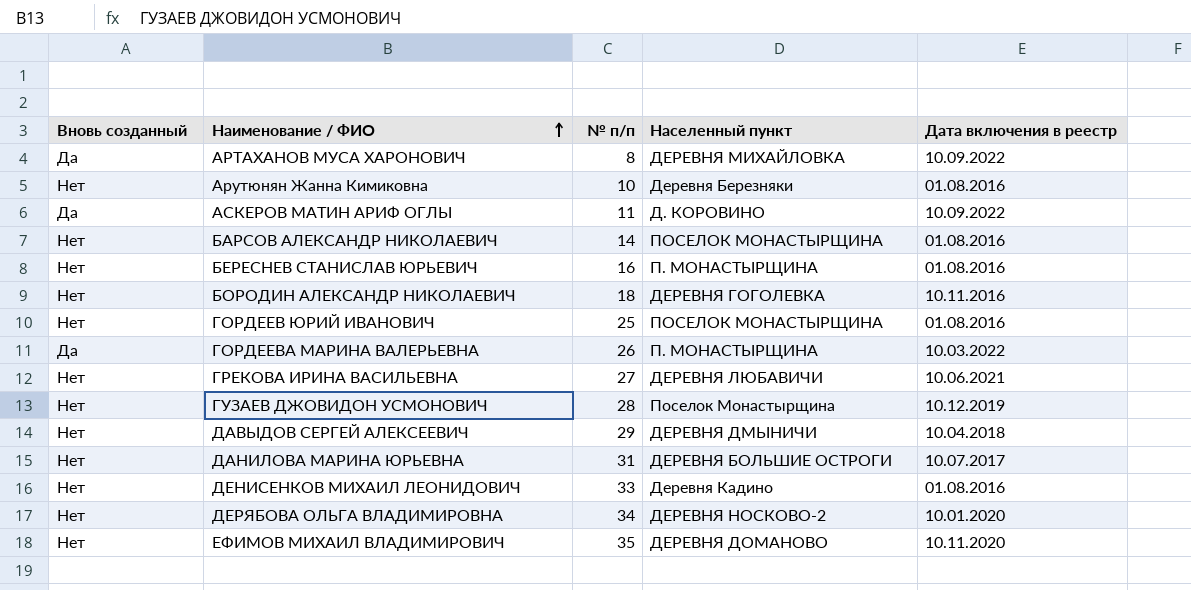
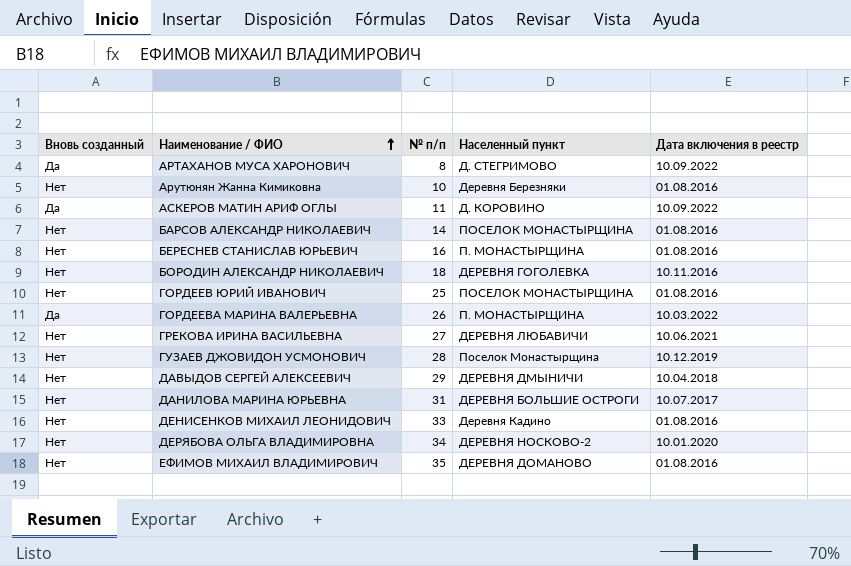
АРТАХАНОВ МУСА ХАРОНОВИЧ | Населенный пункт: ДЕРЕВНЯ МИХАЙЛОВКА -> Д. СТЕГРИМОВО
ЕФИМОВ МИХАИЛ ВЛАДИМИРОВИЧ | Дата включения в реестр: 10.11.2020 -> 01.08.2016

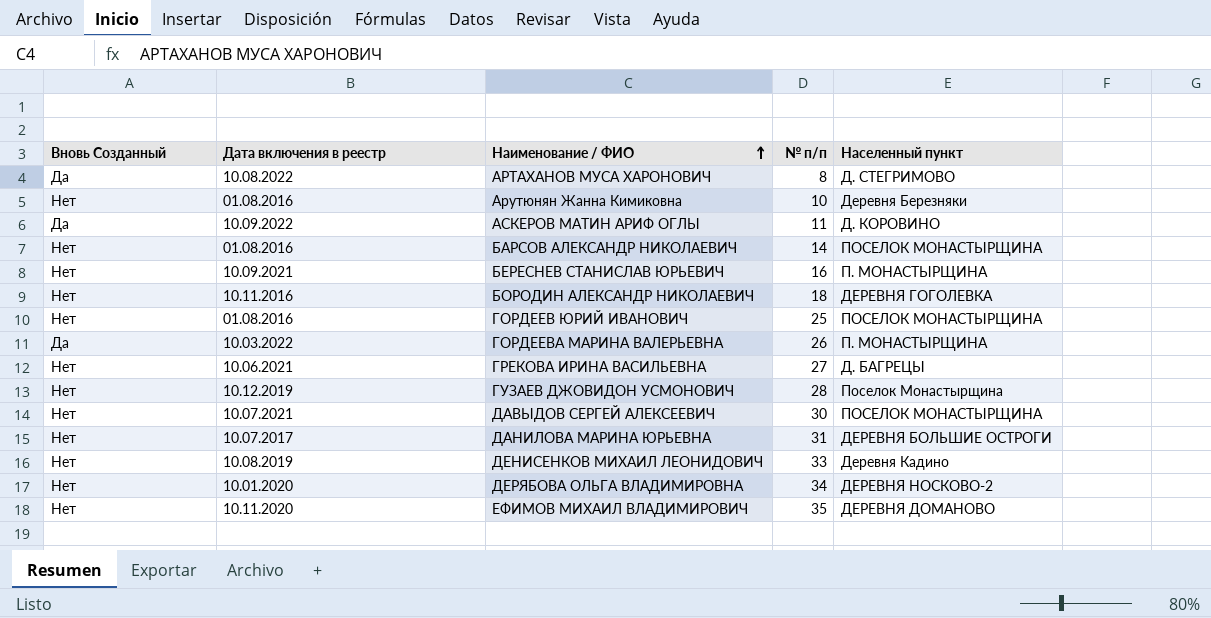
column name: Вновь созданный -> Вновь Созданный
column Дата включения в реестр | position: 5 -> 2
АРТАХАНОВ МУСА ХАРОНОВИЧ | Дата включения в реестр: 10.09.2022 -> 10.08.2022
БЕРЕСНЕВ СТАНИСЛАВ ЮРЬЕВИЧ | Дата включения в реестр: 01.08.2016 -> 10.09.2021
ГРЕКОВА ИРИНА ВАСИЛЬЕВНА | Населенный пункт: ДЕРЕВНЯ ЛЮБАВИЧИ -> Д. БАГРЕЦЫ
ДАВЫДОВ СЕРГЕЙ АЛЕКСЕЕВИЧ | Дата включения в реестр: 10.04.2018 -> 10.07.2021
ДАВЫДОВ СЕРГЕЙ АЛЕКСЕЕВИЧ | № п/п: 29 -> 30
ДАВЫДОВ СЕРГЕЙ АЛЕКСЕЕВИЧ | Населенный пункт: ДЕРЕВНЯ ДМЫНИЧИ -> ПОСЕЛОК МОНАСТЫРЩИНА
ДЕНИСЕНКОВ МИХАИЛ ЛЕОНИДОВИЧ | Дата включения в реестр: 01.08.2016 -> 10.08.2019
ЕФИМОВ МИХАИЛ ВЛАДИМИРОВИЧ | Дата включения в реестр: 01.08.2016 -> 10.11.2020

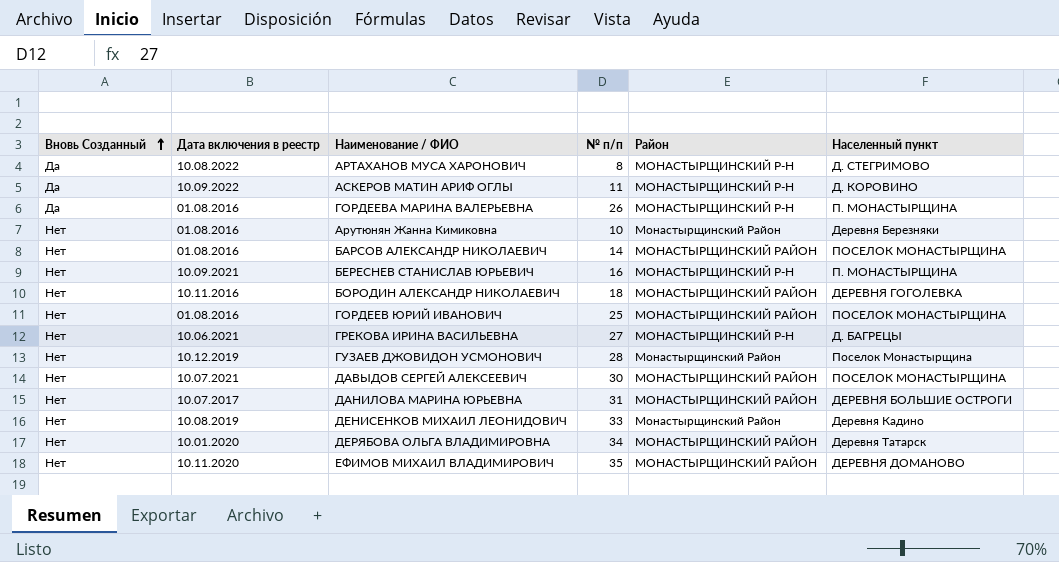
row order: Наименование / ФИО ascending -> Вновь Созданный ascending
column Район | position: none -> 5
ГОРДЕЕВА МАРИНА ВАЛЕРЬЕВНА | Дата включения в реестр: 10.03.2022 -> 01.08.2016
ДЕРЯБОВА ОЛЬГА ВЛАДИМИРОВНА | Населенный пункт: ДЕРЕВНЯ НОСКОВО-2 -> Деревня Татарск

